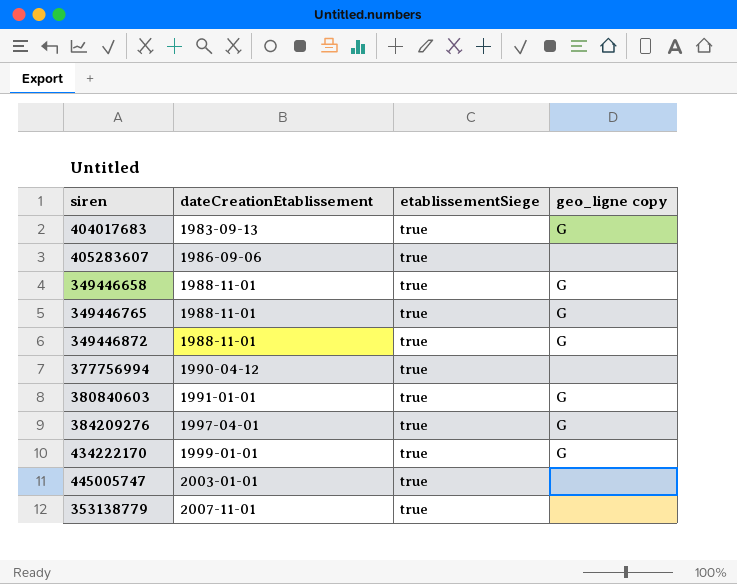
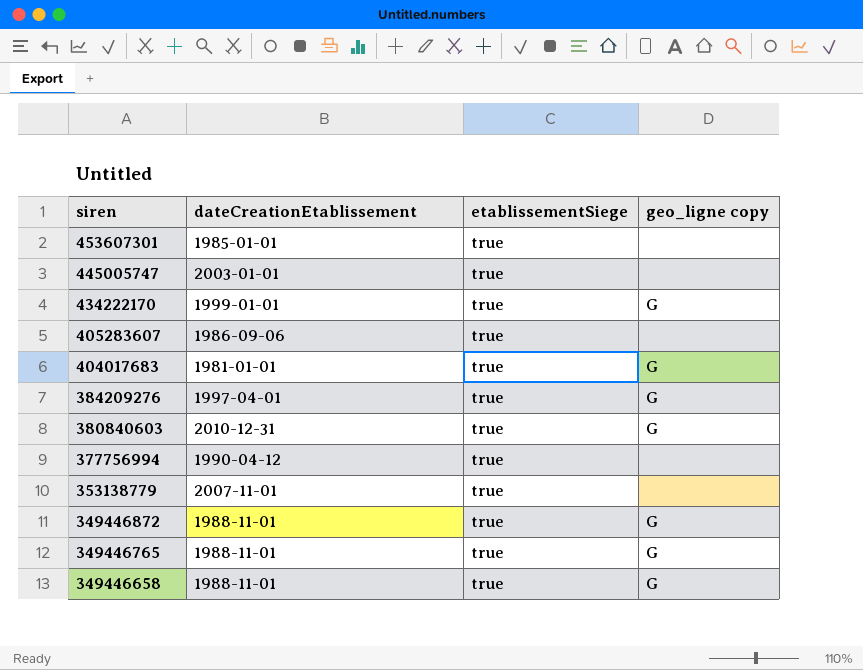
row order: dateCreationEtablissement ascending -> siren descending
row 453607301: none -> 1985-01-01 | true | none
404017683 | dateCreationEtablissement: 1983-09-13 -> 1981-01-01
380840603 | dateCreationEtablissement: 1991-01-01 -> 2010-12-31

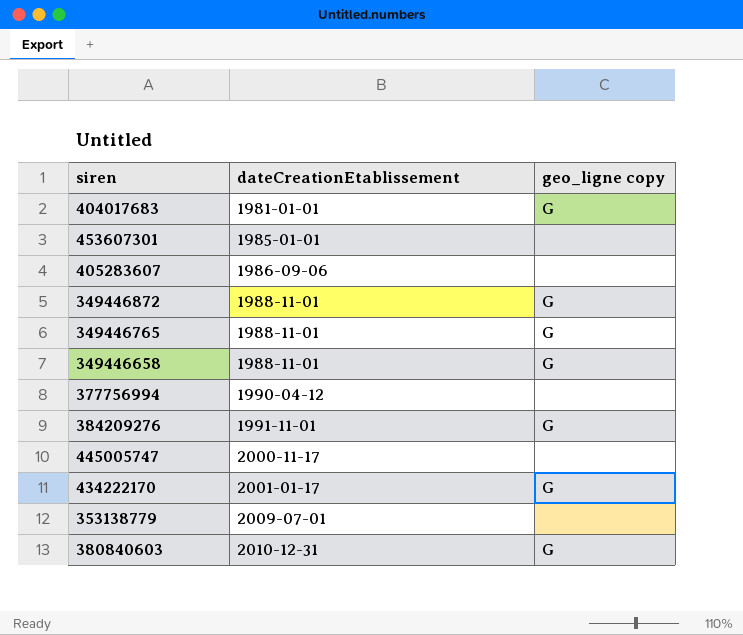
row order: siren descending -> dateCreationEtablissement ascending
column etablissementSiege | position: 3 -> none
384209276 | dateCreationEtablissement: 1997-04-01 -> 1991-11-01
445005747 | dateCreationEtablissement: 2003-01-01 -> 2000-11-17
434222170 | dateCreationEtablissement: 1999-01-01 -> 2001-01-17
353138779 | dateCreationEtablissement: 2007-11-01 -> 2009-07-01

